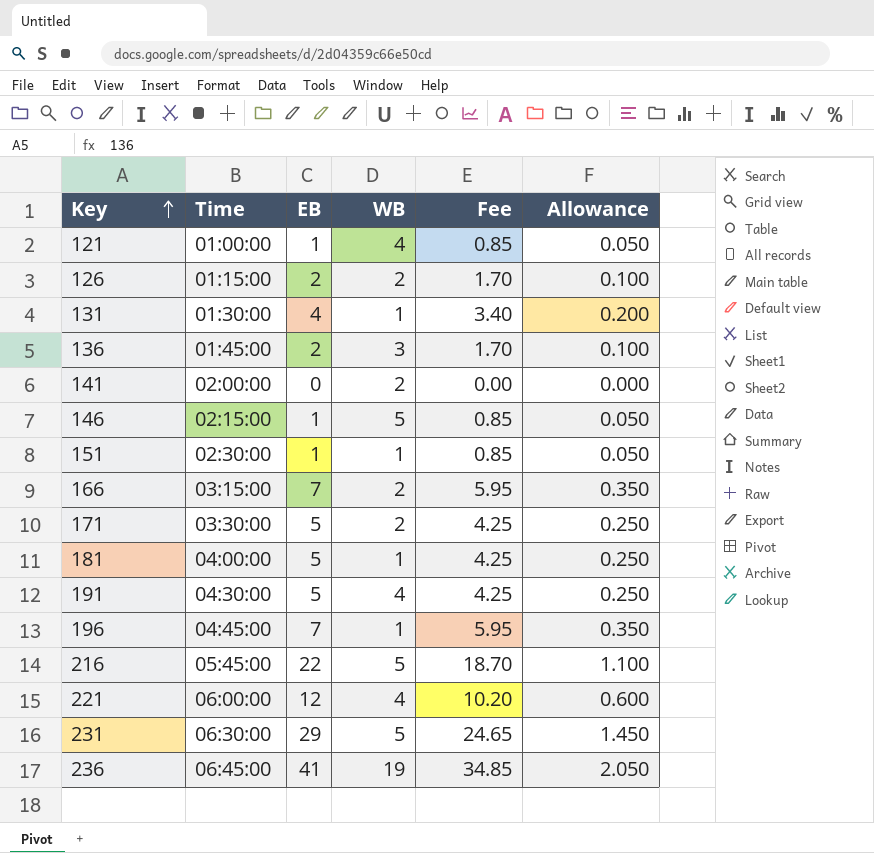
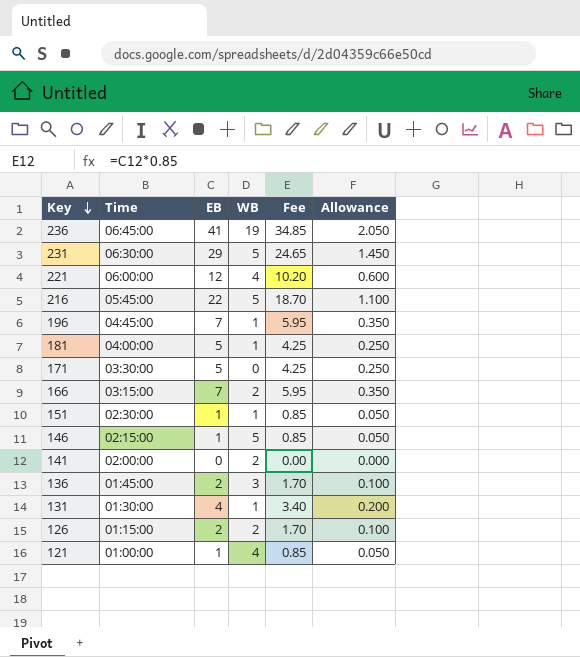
row order: Key ascending -> Key descending
row 191: 04:30:00 | 5 | 4 | 4.25 | 0.250 -> none
171 | WB: 2 -> 0

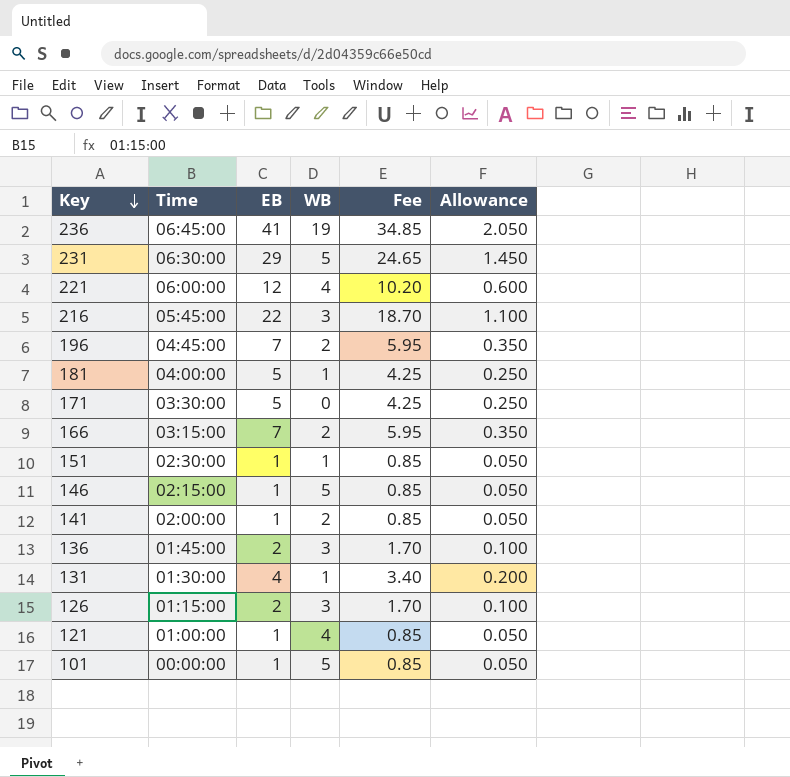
216 | WB: 5 -> 3
196 | WB: 1 -> 2
141 | EB: 0 -> 1
141 | Fee: 0.00 -> 0.85
141 | Allowance: 0.000 -> 0.050
126 | WB: 2 -> 3
row 101: none -> 00:00:00 | 1 | 5 | 0.85 | 0.050

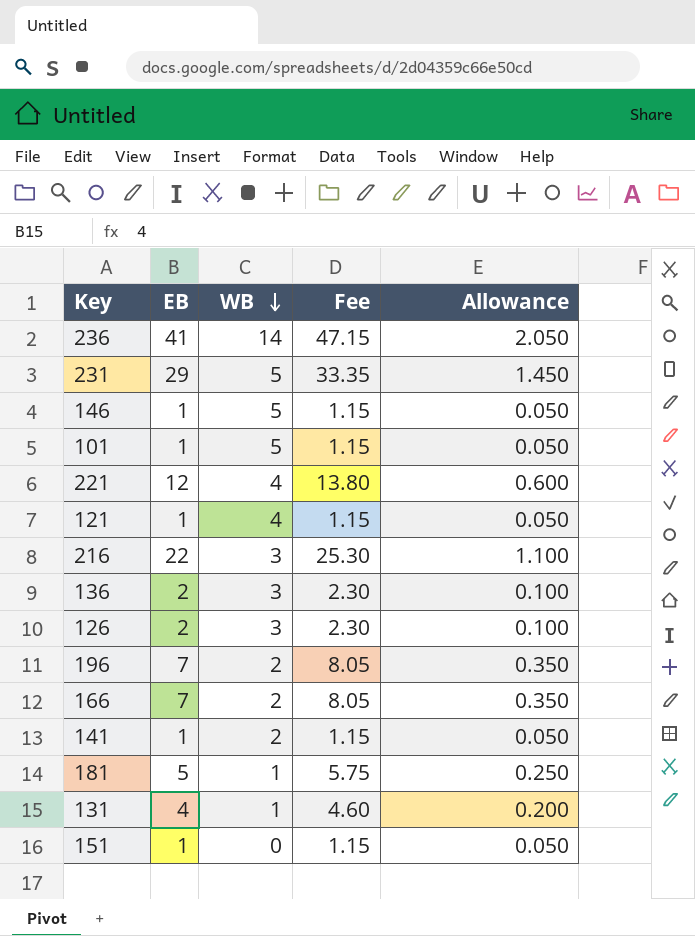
row order: Key descending -> WB descending
column Time | position: 2 -> none
column Fee | formula: [EB] * 0.85 -> [EB] * 1.15
row 171: 03:30:00 | 5 | 0 | 4.25 | 0.250 -> none
236 | WB: 19 -> 14
151 | WB: 1 -> 0

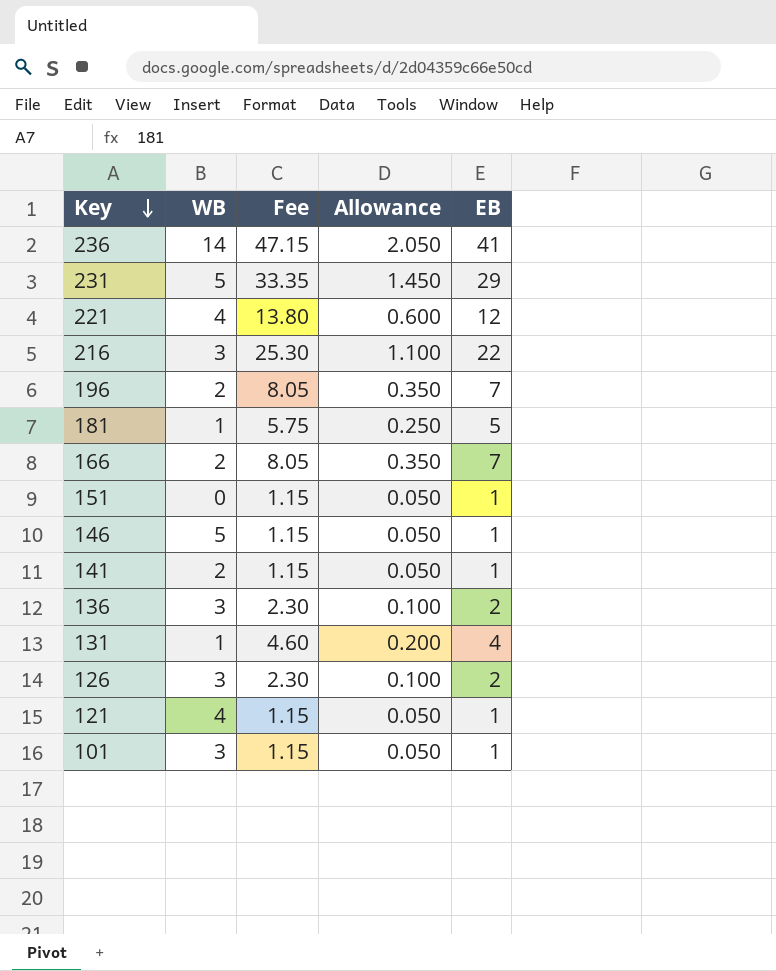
row order: WB descending -> Key descending
column EB | position: 2 -> 5
101 | WB: 5 -> 3

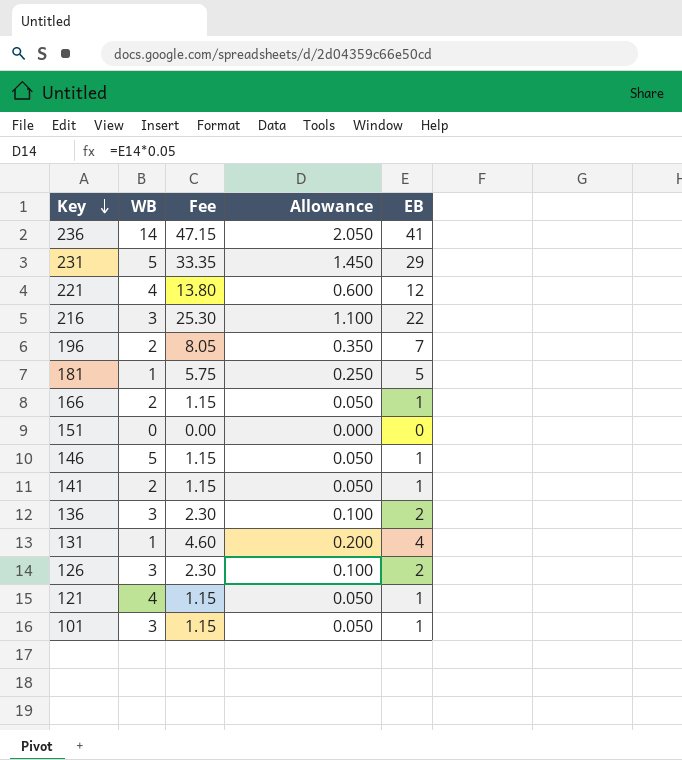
166 | Fee: 8.05 -> 1.15
166 | Allowance: 0.350 -> 0.050
166 | EB: 7 -> 1
151 | Fee: 1.15 -> 0.00
151 | Allowance: 0.050 -> 0.000
151 | EB: 1 -> 0

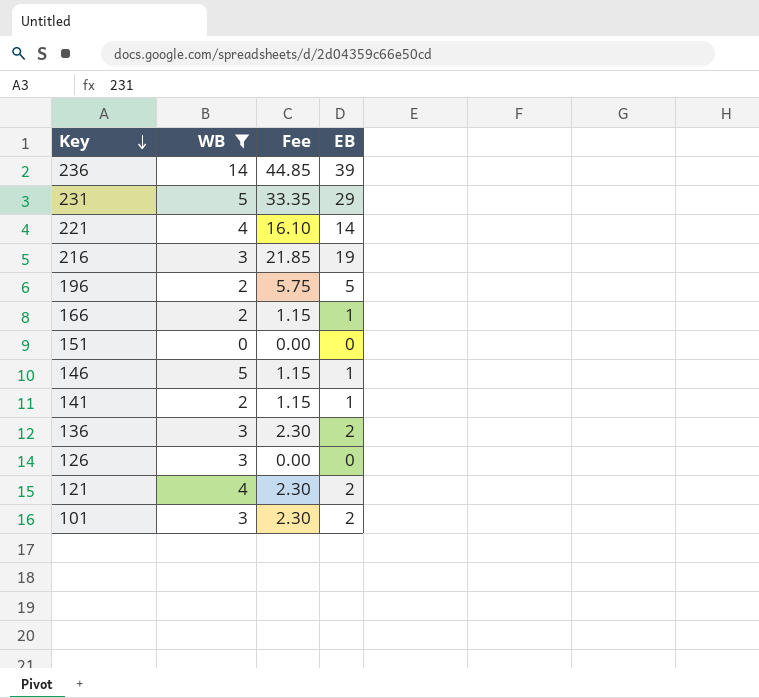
filter: none -> WB != 1
column Allowance | formula: [EB] * 0.05 -> none
236 | Fee: 47.15 -> 44.85
236 | EB: 41 -> 39
221 | Fee: 13.80 -> 16.10
221 | EB: 12 -> 14
216 | Fee: 25.30 -> 21.85
216 | EB: 22 -> 19
196 | Fee: 8.05 -> 5.75
196 | EB: 7 -> 5
126 | Fee: 2.30 -> 0.00
126 | EB: 2 -> 0
121 | Fee: 1.15 -> 2.30
121 | EB: 1 -> 2
101 | Fee: 1.15 -> 2.30
101 | EB: 1 -> 2

